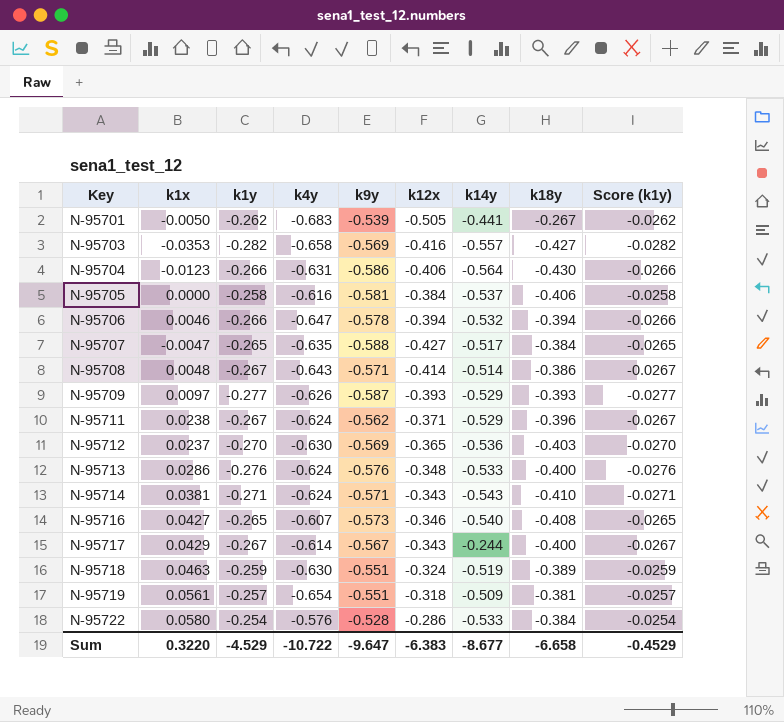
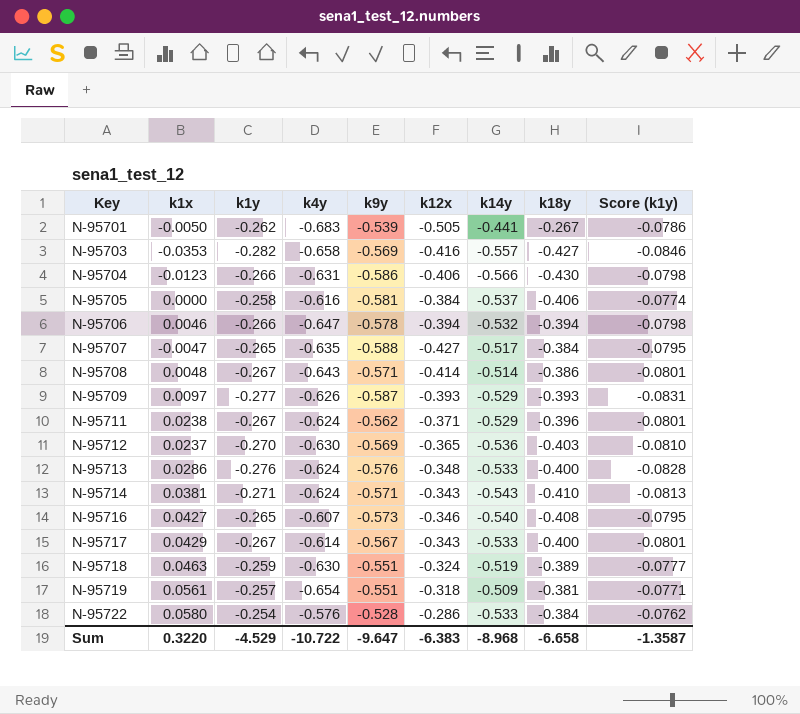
column Score (k1y) | formula: [k1y] * 0.1 -> [k1y] * 0.3
N-95704 | k14y: -0.564 -> -0.566
N-95717 | k14y: -0.244 -> -0.533
Sum | k14y: -8.677 -> -8.968
Sum | Score (k1y): -0.4529 -> -1.3587

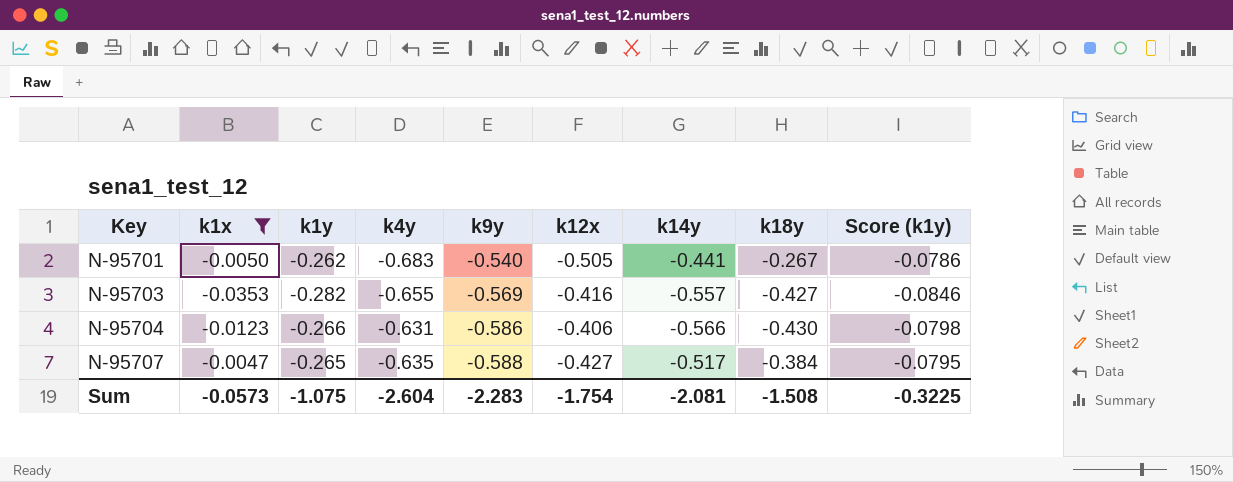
filter: none -> k1x <= -0.0047
N-95701 | k9y: -0.539 -> -0.540
N-95703 | k4y: -0.658 -> -0.655
Sum | k1x: 0.3220 -> -0.0573
Sum | k1y: -4.529 -> -1.075
Sum | k4y: -10.722 -> -2.604
Sum | k9y: -9.647 -> -2.283
Sum | k12x: -6.383 -> -1.754
Sum | k14y: -8.968 -> -2.081
Sum | k18y: -6.658 -> -1.508
Sum | Score (k1y): -1.3587 -> -0.3225

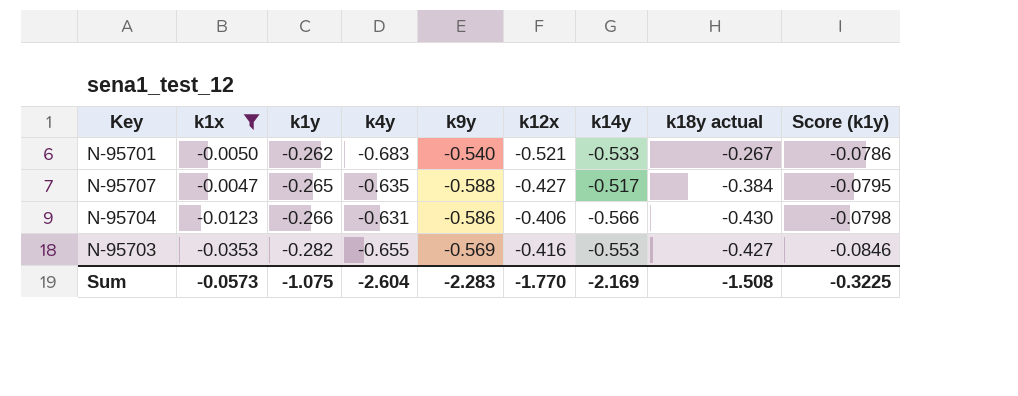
row order: Key ascending -> k1y descending
column name: k18y -> k18y actual
N-95701 | k12x: -0.505 -> -0.521
N-95701 | k14y: -0.441 -> -0.533
N-95703 | k14y: -0.557 -> -0.553
Sum | k12x: -1.754 -> -1.770
Sum | k14y: -2.081 -> -2.169

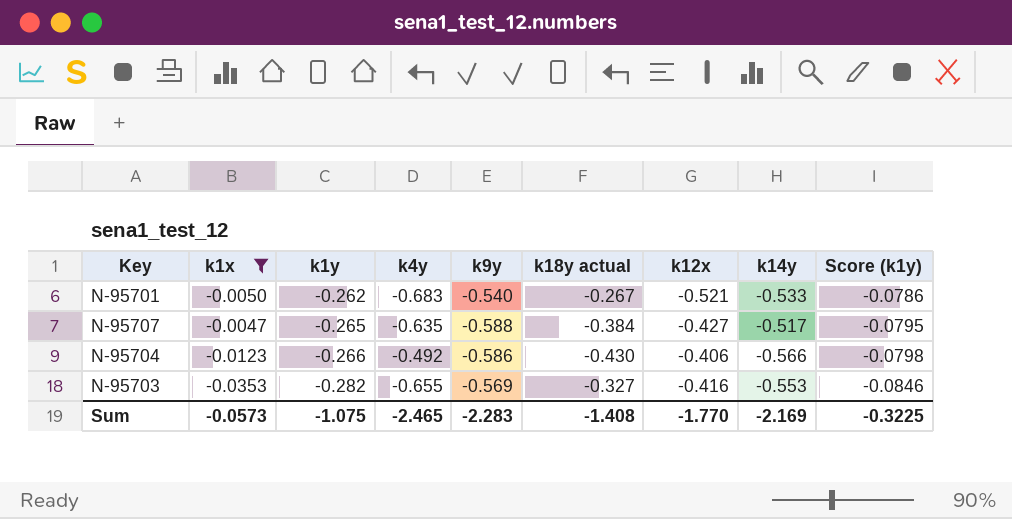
column k18y actual | position: 8 -> 6
N-95704 | k4y: -0.631 -> -0.492
N-95703 | k18y actual: -0.427 -> -0.327
Sum | k4y: -2.604 -> -2.465
Sum | k18y actual: -1.508 -> -1.408

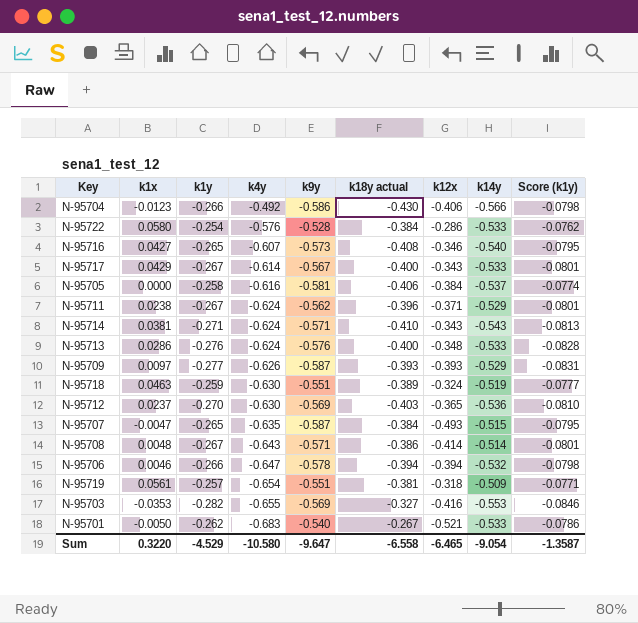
filter: k1x <= -0.0047 -> none
row order: k1y descending -> k4y descending
N-95707 | k9y: -0.588 -> -0.587
N-95707 | k12x: -0.427 -> -0.493
N-95707 | k14y: -0.517 -> -0.515
Sum | k1x: -0.0573 -> 0.3220
Sum | k1y: -1.075 -> -4.529
Sum | k4y: -2.465 -> -10.580
Sum | k9y: -2.283 -> -9.647
Sum | k18y actual: -1.408 -> -6.558
Sum | k12x: -1.770 -> -6.465
Sum | k14y: -2.169 -> -9.054
Sum | Score (k1y): -0.3225 -> -1.3587

